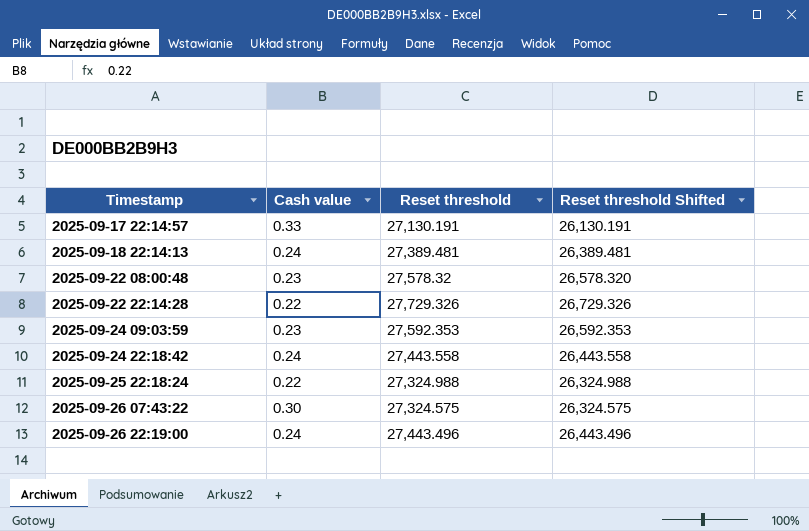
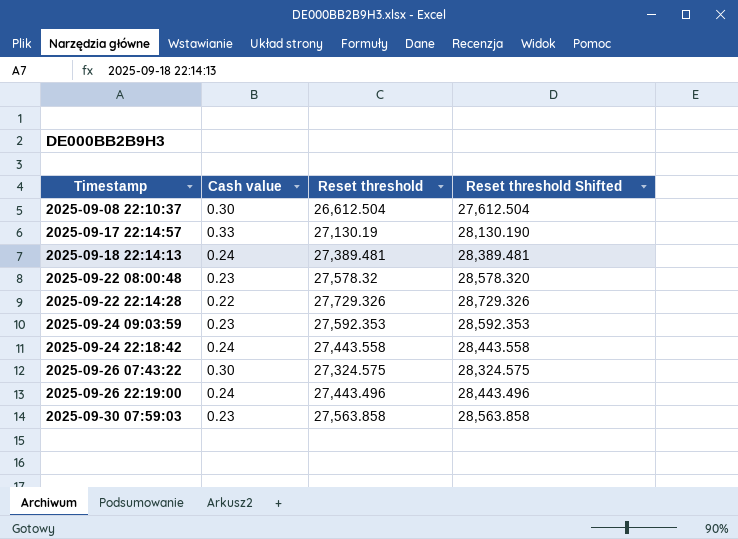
column Reset threshold Shifted | formula: [Reset threshold] - 1000 -> [Reset threshold] + 1000
row 2025-09-25 22:18:24: 0.22 | 27,324.988 | 26,324.988 -> none
row 2025-09-08 22:10:37: none -> 0.30 | 26,612.504 | 27,612.504
2025-09-17 22:14:57 | Reset threshold: 27,130.191 -> 27,130.19
row 2025-09-30 07:59:03: none -> 0.23 | 27,563.858 | 28,563.858

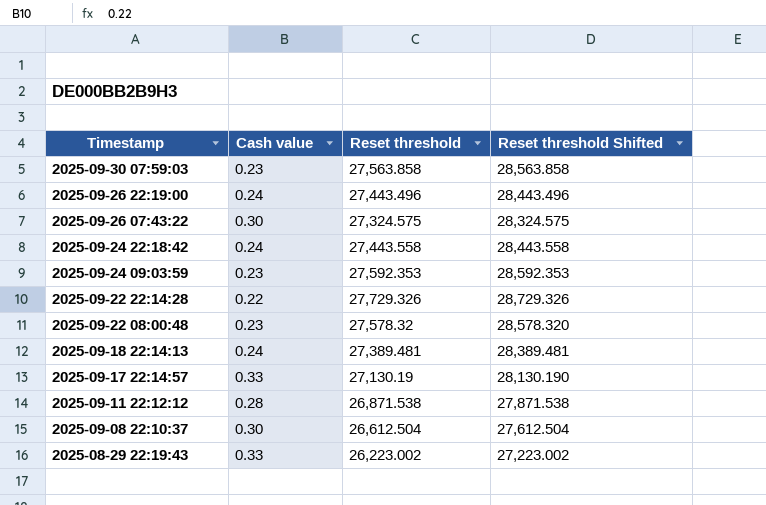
row order: Timestamp ascending -> Timestamp descending
row 2025-09-11 22:12:12: none -> 0.28 | 26,871.538 | 27,871.538
row 2025-08-29 22:19:43: none -> 0.33 | 26,223.002 | 27,223.002

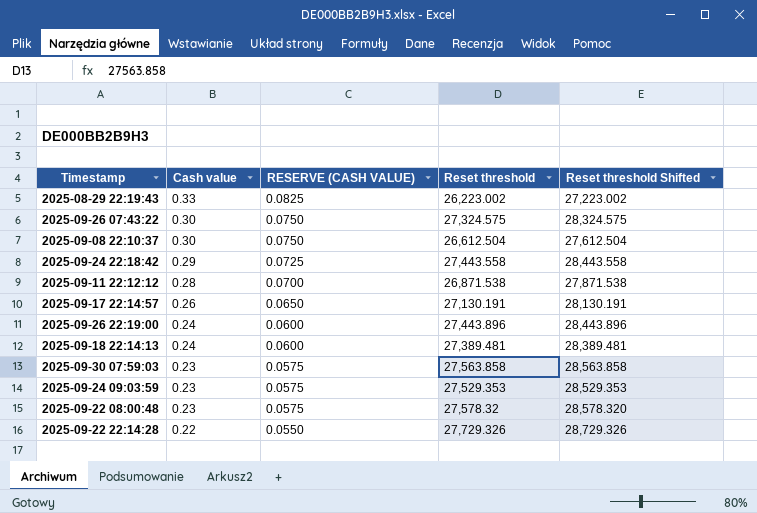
row order: Timestamp descending -> Cash value descending
column RESERVE (CASH VALUE) | formula: none -> [Cash value] * 0.25
2025-09-24 22:18:42 | Cash value: 0.24 -> 0.29
2025-09-17 22:14:57 | Cash value: 0.33 -> 0.26
2025-09-17 22:14:57 | Reset threshold: 27,130.19 -> 27,130.191
2025-09-17 22:14:57 | Reset threshold Shifted: 28,130.190 -> 28,130.191
2025-09-26 22:19:00 | Reset threshold: 27,443.496 -> 27,443.896
2025-09-26 22:19:00 | Reset threshold Shifted: 28,443.496 -> 28,443.896
2025-09-24 09:03:59 | Reset threshold: 27,592.353 -> 27,529.353
2025-09-24 09:03:59 | Reset threshold Shifted: 28,592.353 -> 28,529.353

